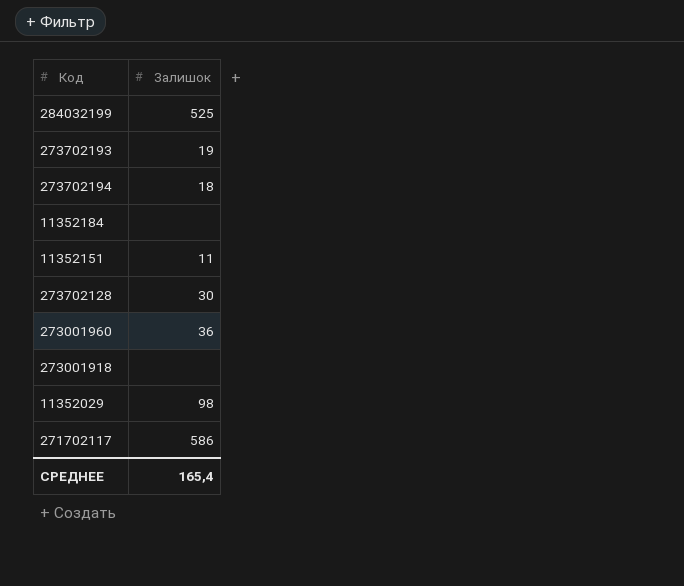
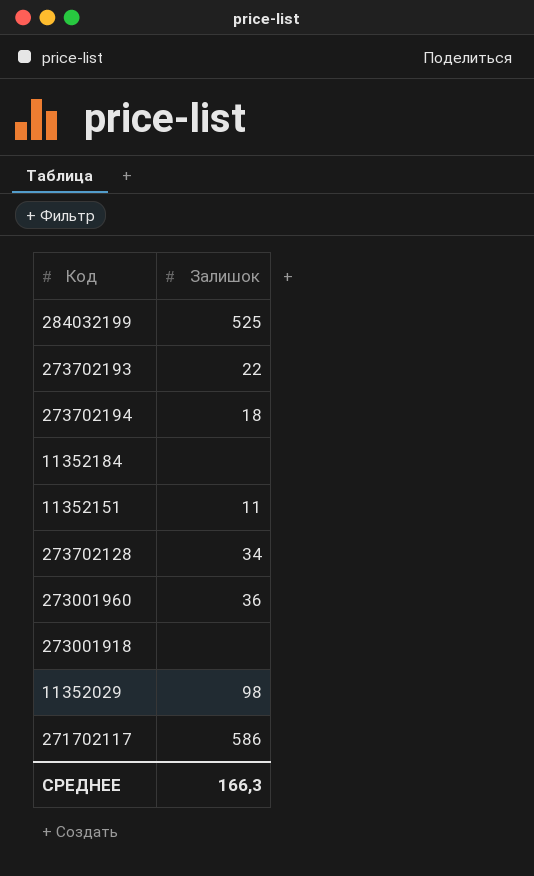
273702193 | Залишок: 19 -> 22
273702128 | Залишок: 30 -> 34
СРЕДНЕЕ | Залишок: 165,4 -> 166,3

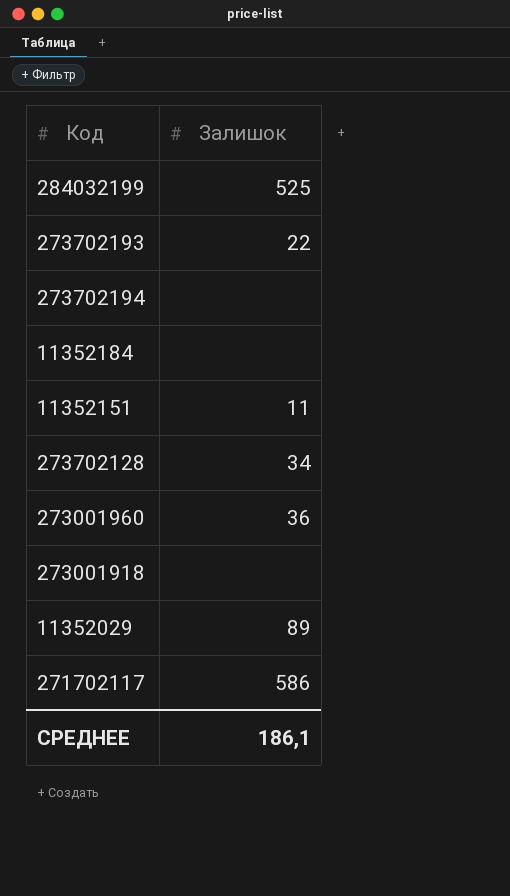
273702194 | Залишок: 18 -> none
11352029 | Залишок: 98 -> 89
СРЕДНЕЕ | Залишок: 166,3 -> 186,1

